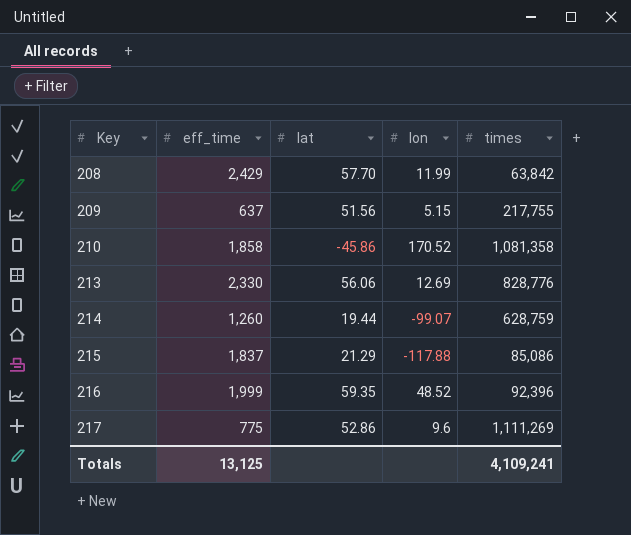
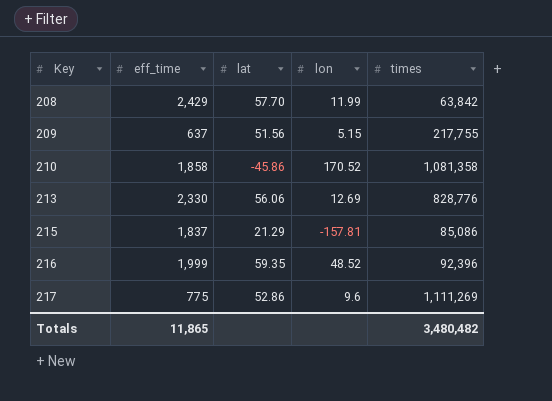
row 214: 1,260 | 19.44 | -99.07 | 628,759 -> none
215 | lon: -117.88 -> -157.81
Totals | eff_time: 13,125 -> 11,865
Totals | times: 4,109,241 -> 3,480,482

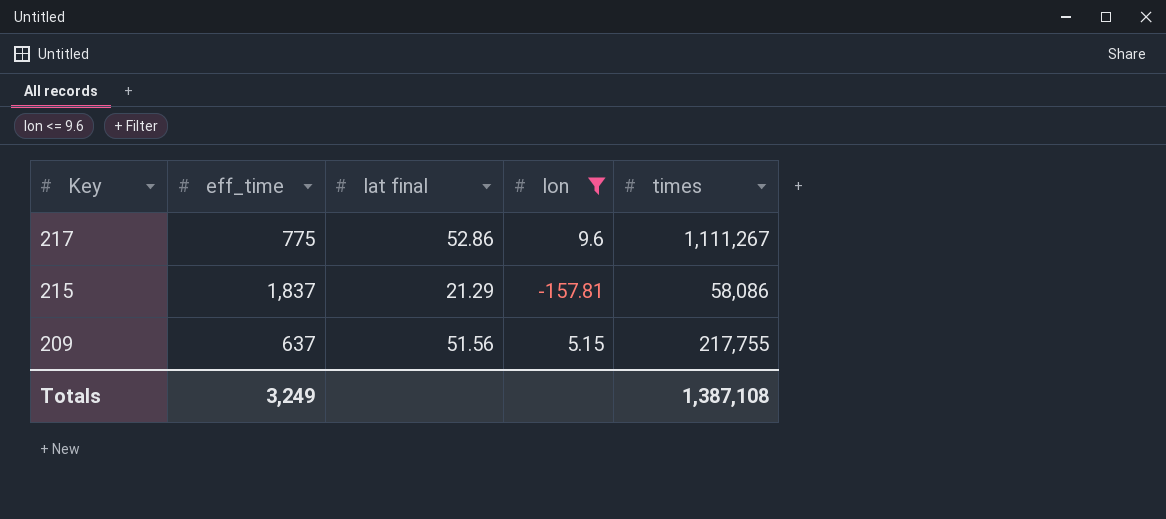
filter: none -> lon <= 9.6
row order: Key ascending -> Key descending
column name: lat -> lat final
217 | times: 1,111,269 -> 1,111,267
215 | times: 85,086 -> 58,086
Totals | eff_time: 11,865 -> 3,249
Totals | times: 3,480,482 -> 1,387,108

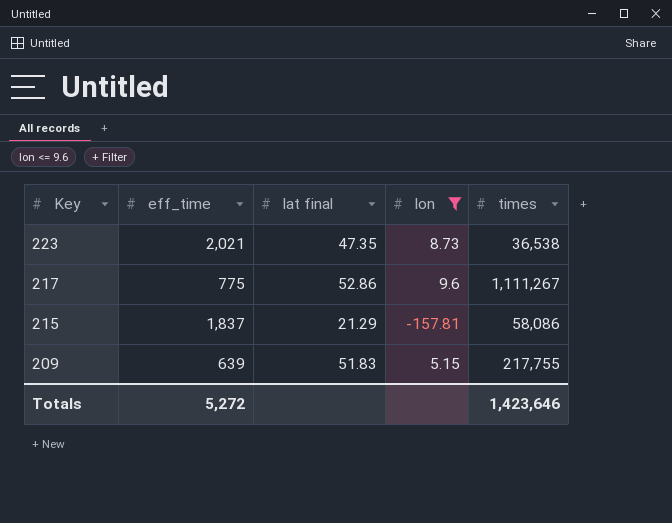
row 223: none -> 2,021 | 47.35 | 8.73 | 36,538
209 | eff_time: 637 -> 639
209 | lat final: 51.56 -> 51.83
Totals | eff_time: 3,249 -> 5,272
Totals | times: 1,387,108 -> 1,423,646

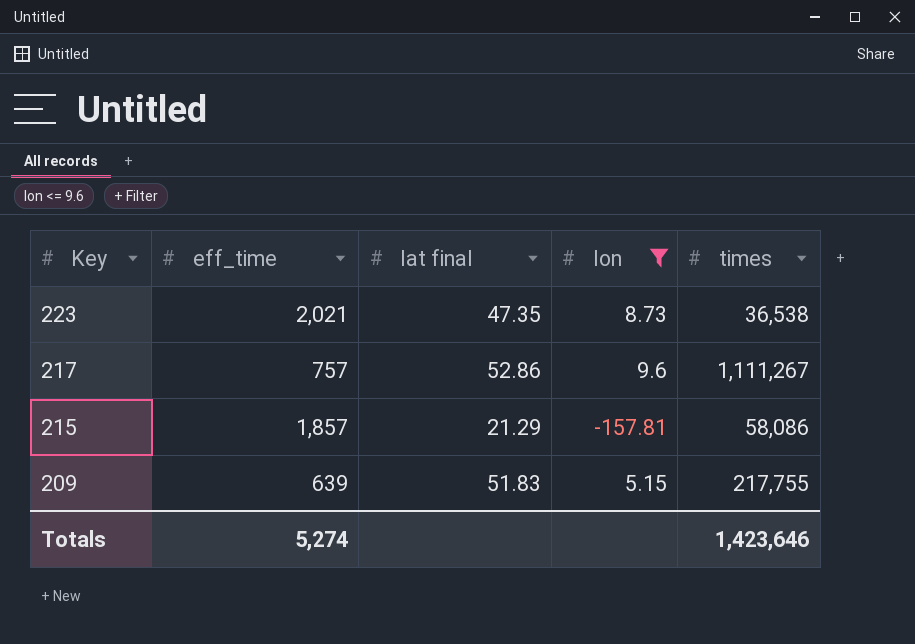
217 | eff_time: 775 -> 757
215 | eff_time: 1,837 -> 1,857
Totals | eff_time: 5,272 -> 5,274

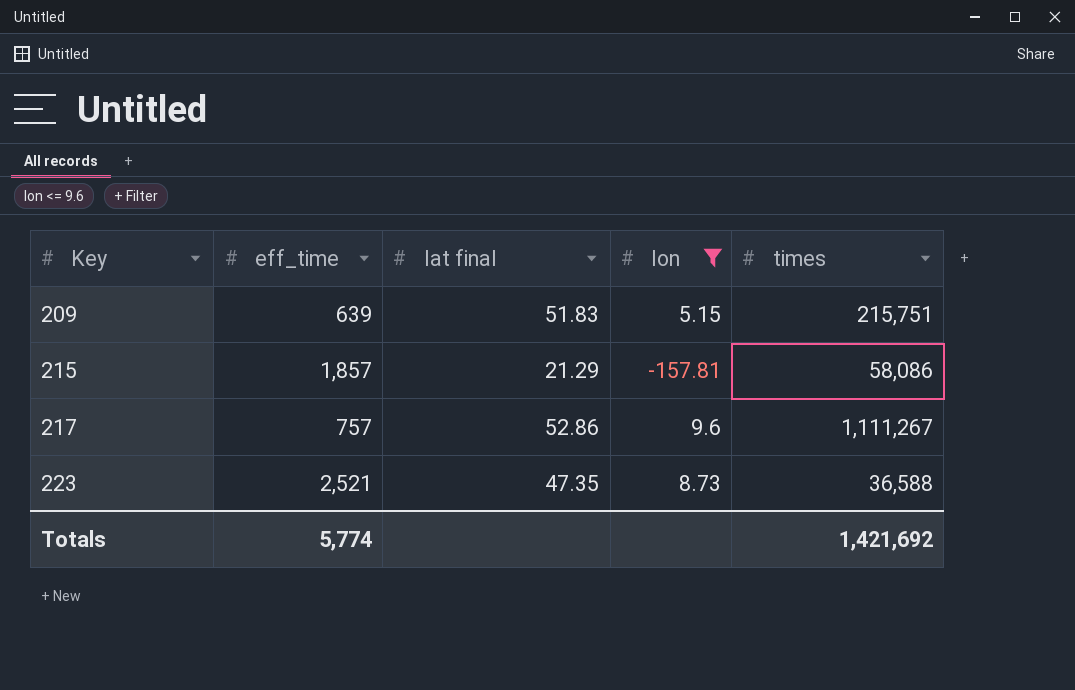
row order: Key descending -> Key ascending
209 | times: 217,755 -> 215,751
223 | eff_time: 2,021 -> 2,521
223 | times: 36,538 -> 36,588
Totals | eff_time: 5,274 -> 5,774
Totals | times: 1,423,646 -> 1,421,692

